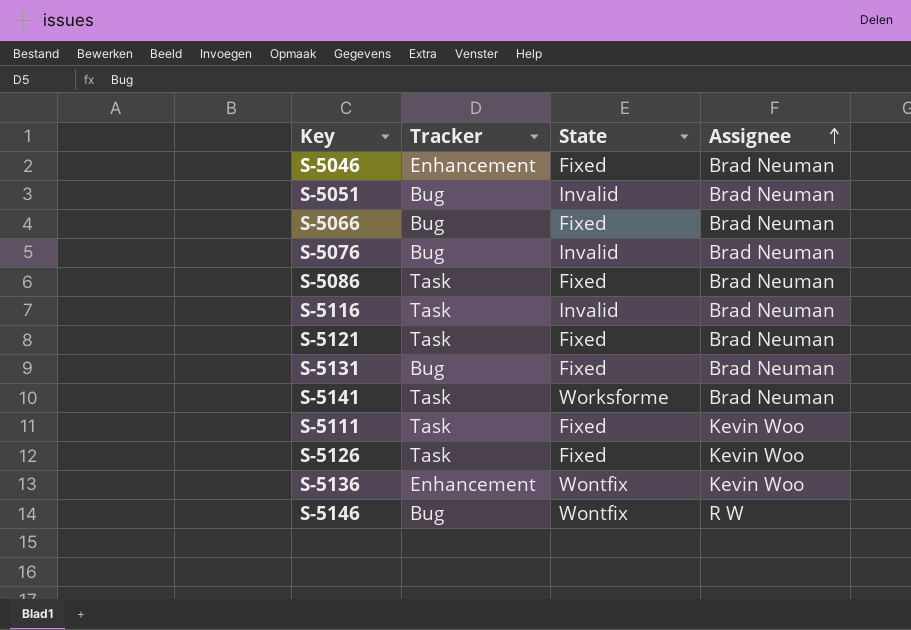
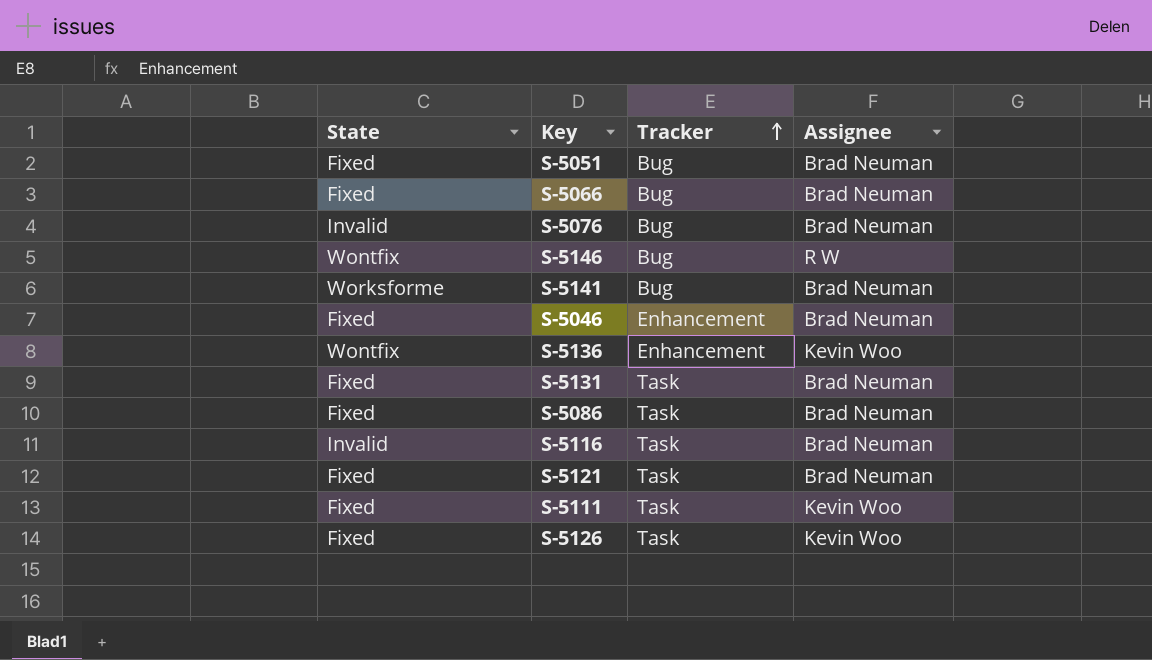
row order: Assignee ascending -> Tracker ascending
column State | position: 3 -> 1
S-5051 | State: Invalid -> Fixed
S-5141 | Tracker: Task -> Bug
S-5131 | Tracker: Bug -> Task

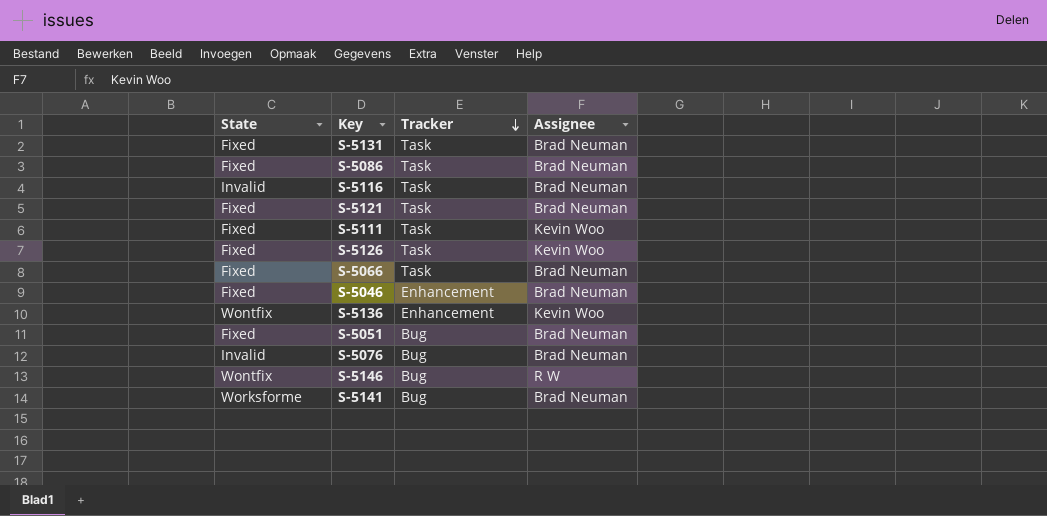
row order: Tracker ascending -> Tracker descending
S-5066 | Tracker: Bug -> Task

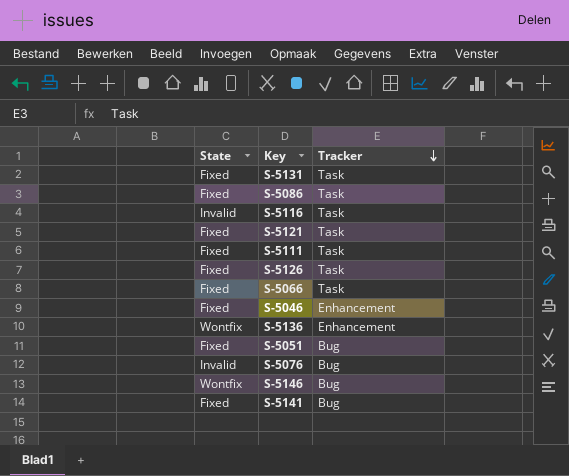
column Assignee | position: 4 -> none
S-5141 | State: Worksforme -> Fixed

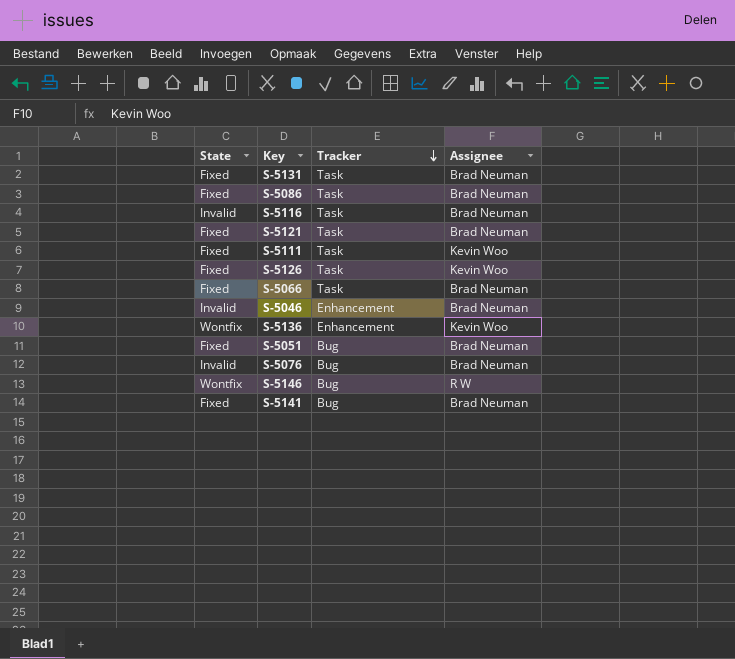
column Assignee | position: none -> 4
S-5046 | State: Fixed -> Invalid

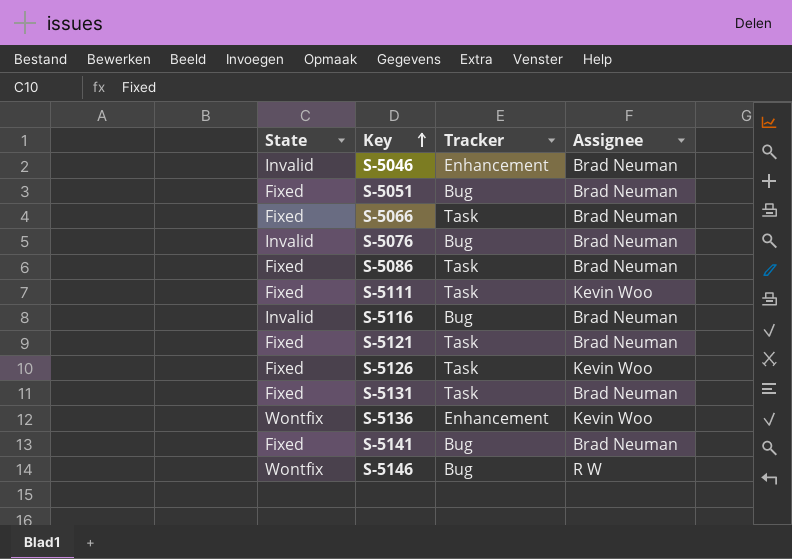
row order: Tracker descending -> Key ascending
S-5116 | Tracker: Task -> Bug

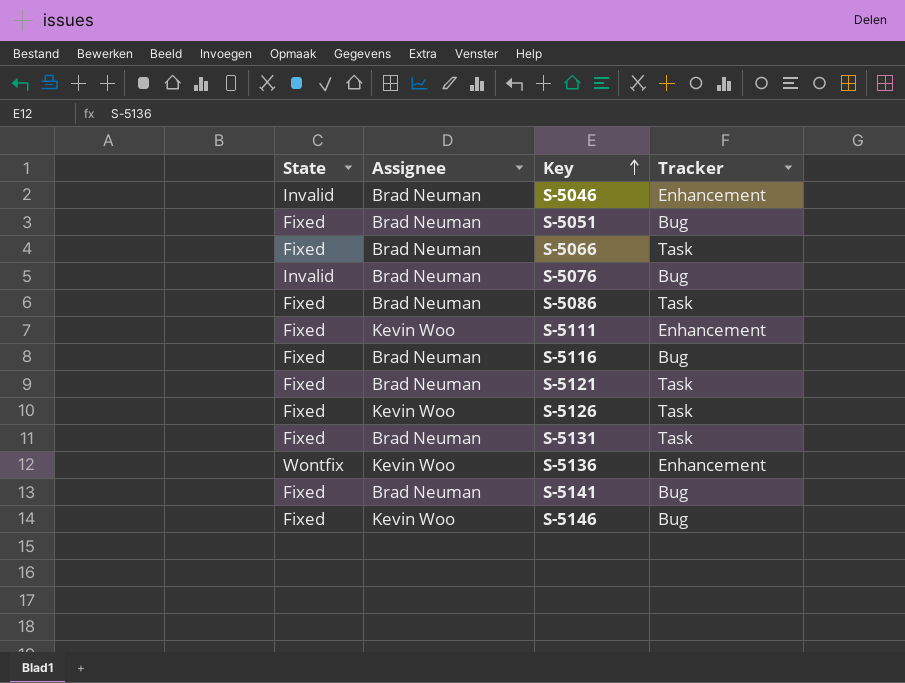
column Assignee | position: 4 -> 2
S-5111 | Tracker: Task -> Enhancement
S-5116 | State: Invalid -> Fixed
S-5146 | State: Wontfix -> Fixed
S-5146 | Assignee: R W -> Kevin Woo

